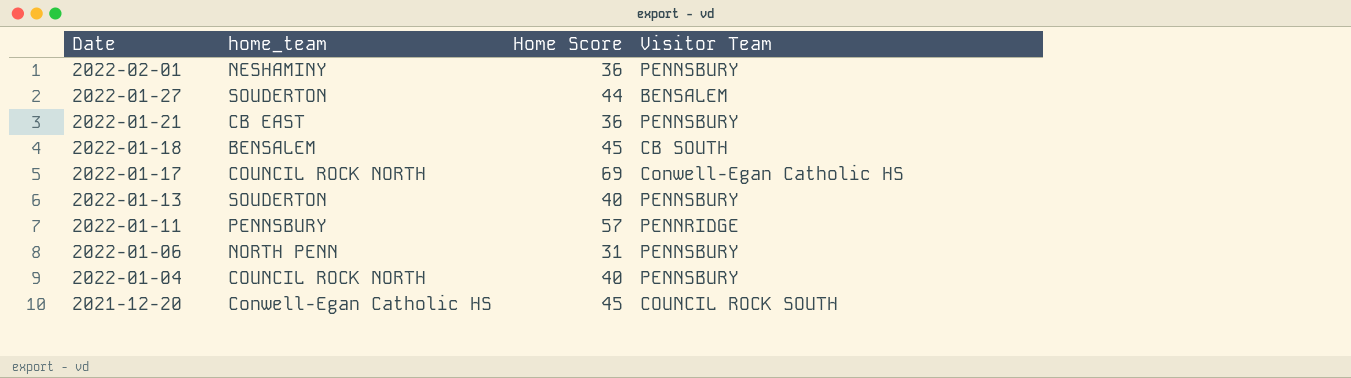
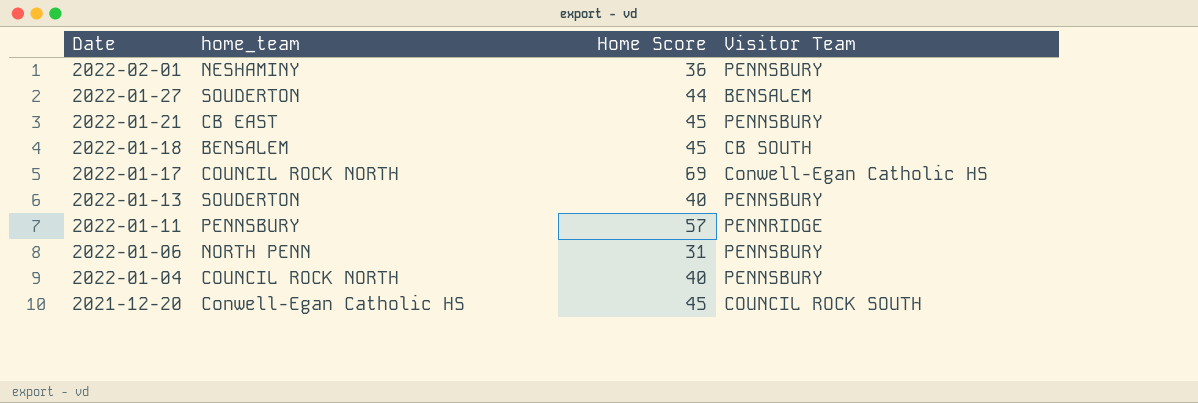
2022-01-21 | Home Score: 36 -> 45

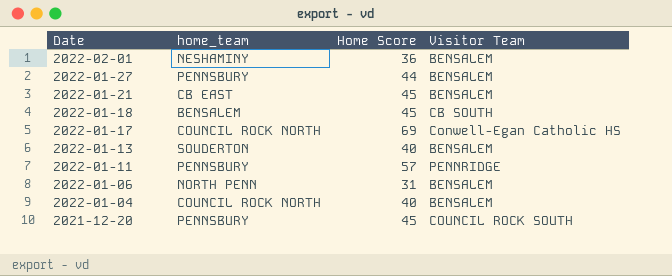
2022-02-01 | Visitor Team: PENNSBURY -> BENSALEM
2022-01-27 | home_team: SOUDERTON -> PENNSBURY
2022-01-21 | Visitor Team: PENNSBURY -> BENSALEM
2022-01-13 | Visitor Team: PENNSBURY -> BENSALEM
2022-01-06 | Visitor Team: PENNSBURY -> BENSALEM
2022-01-04 | Visitor Team: PENNSBURY -> BENSALEM
2021-12-20 | home_team: Conwell-Egan Catholic HS -> PENNSBURY

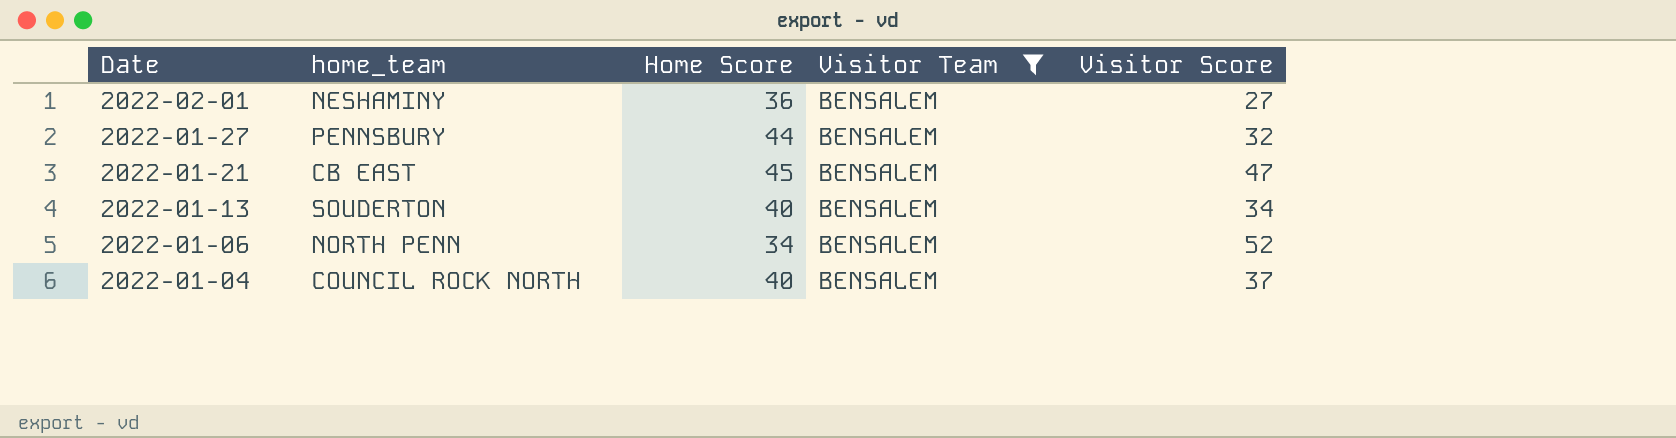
filter: none -> Visitor Team = BENSALEM
column Visitor Score | position: none -> 5
2022-01-06 | Home Score: 31 -> 34

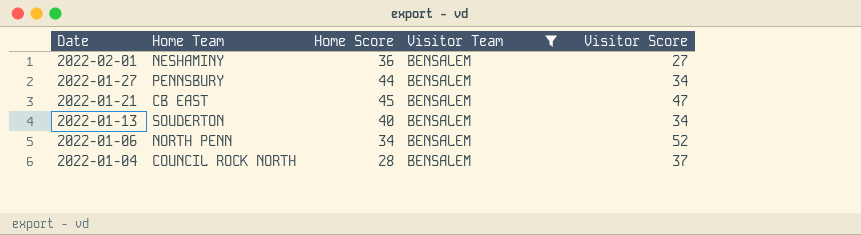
column name: home_team -> Home Team
2022-01-27 | Visitor Score: 32 -> 34
2022-01-04 | Home Score: 40 -> 28

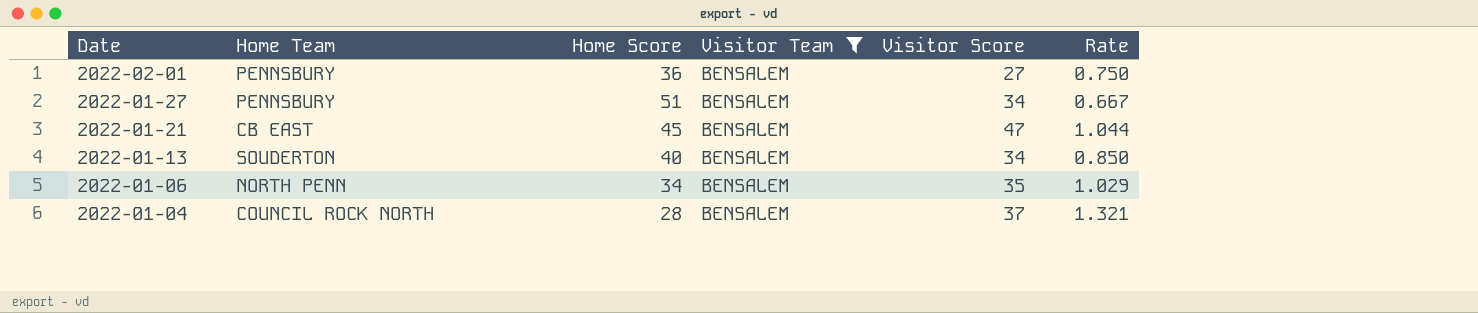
column Rate | formula: none -> [Visitor Score] / [Home Score]
2022-02-01 | Home Team: NESHAMINY -> PENNSBURY
2022-01-27 | Home Score: 44 -> 51
2022-01-06 | Visitor Score: 52 -> 35

